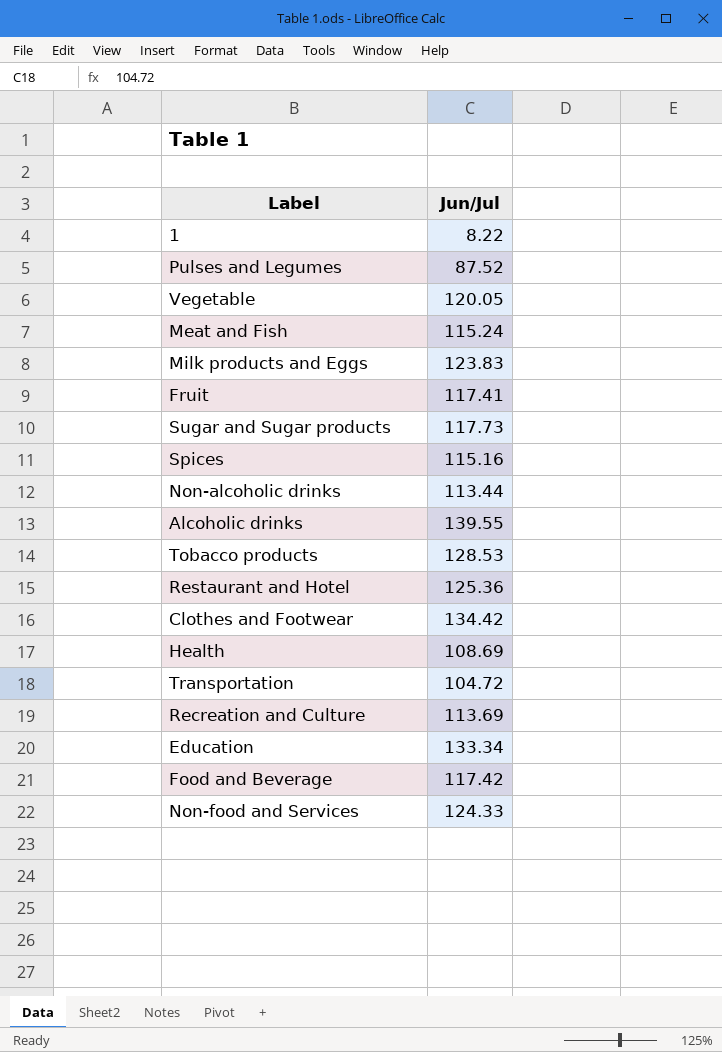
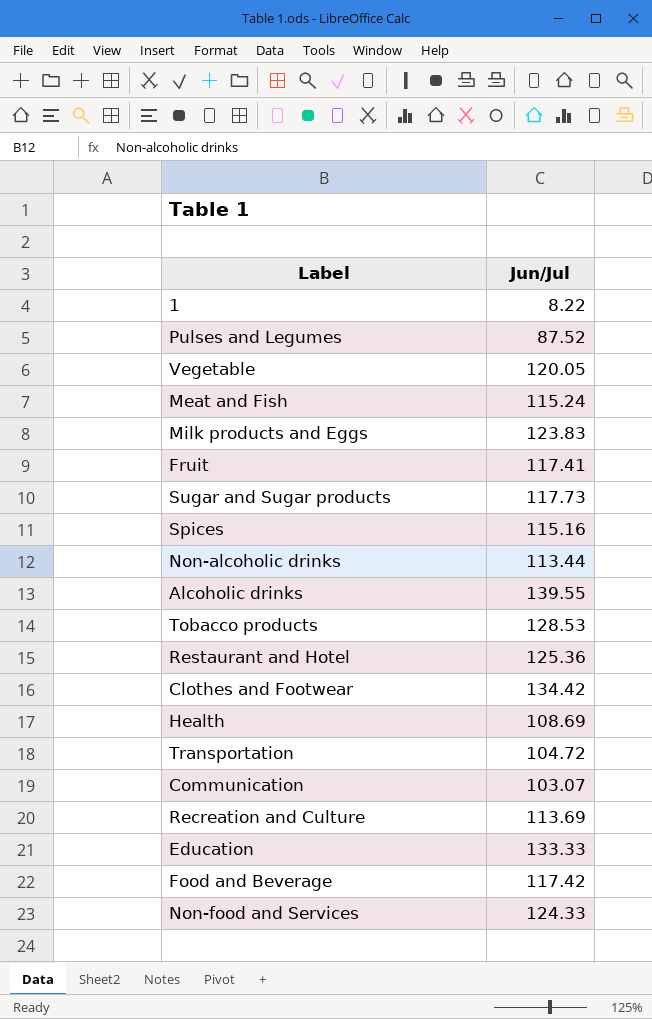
row Communication: none -> 103.07
Education | Jun/Jul: 133.34 -> 133.33

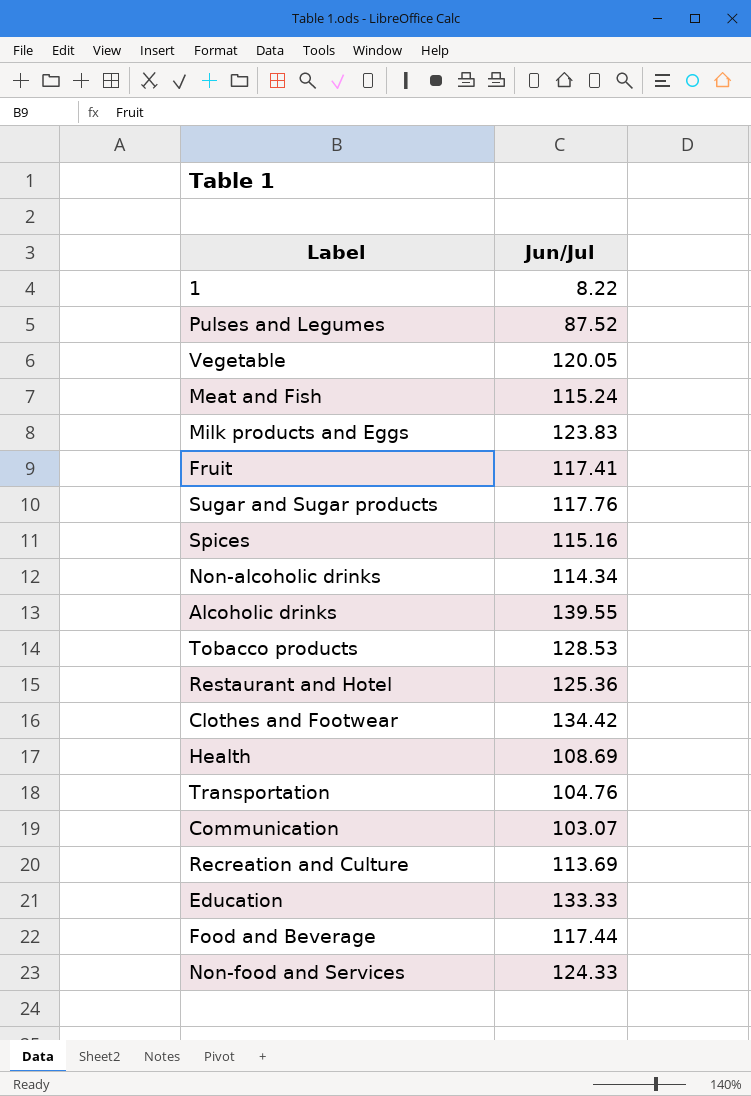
Sugar and Sugar products | Jun/Jul: 117.73 -> 117.76
Non-alcoholic drinks | Jun/Jul: 113.44 -> 114.34
Transportation | Jun/Jul: 104.72 -> 104.76
Food and Beverage | Jun/Jul: 117.42 -> 117.44

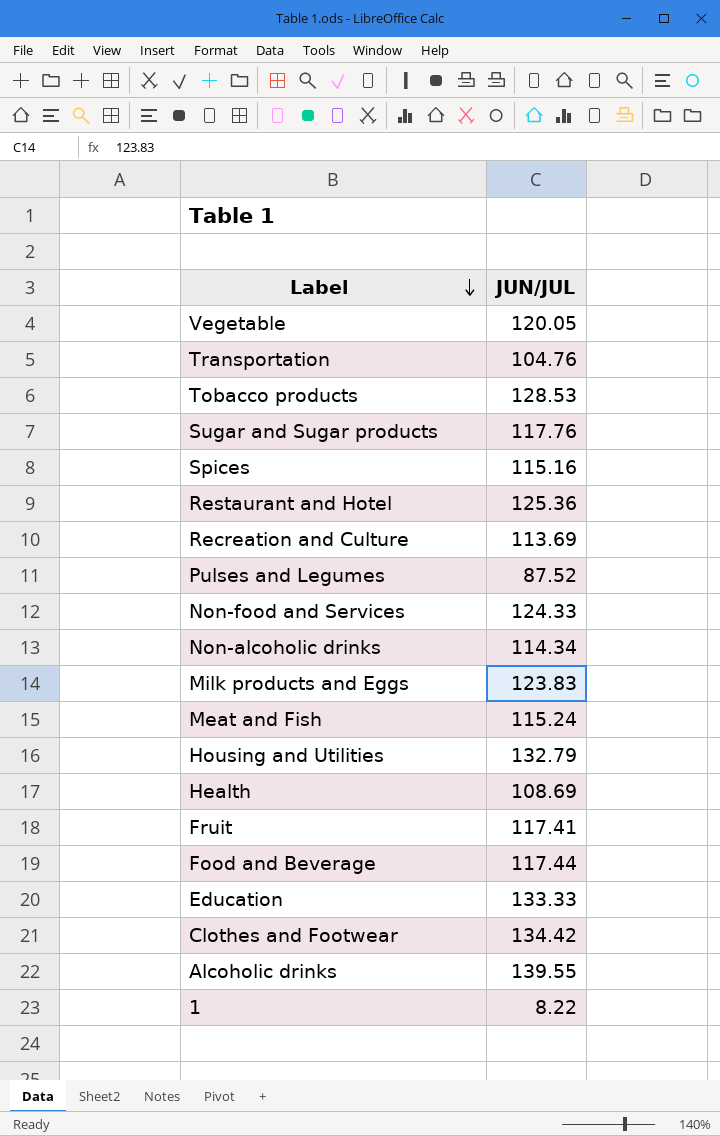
row order: none -> Label descending
column name: Jun/Jul -> JUN/JUL
row Communication: 103.07 -> none
row Housing and Utilities: none -> 132.79

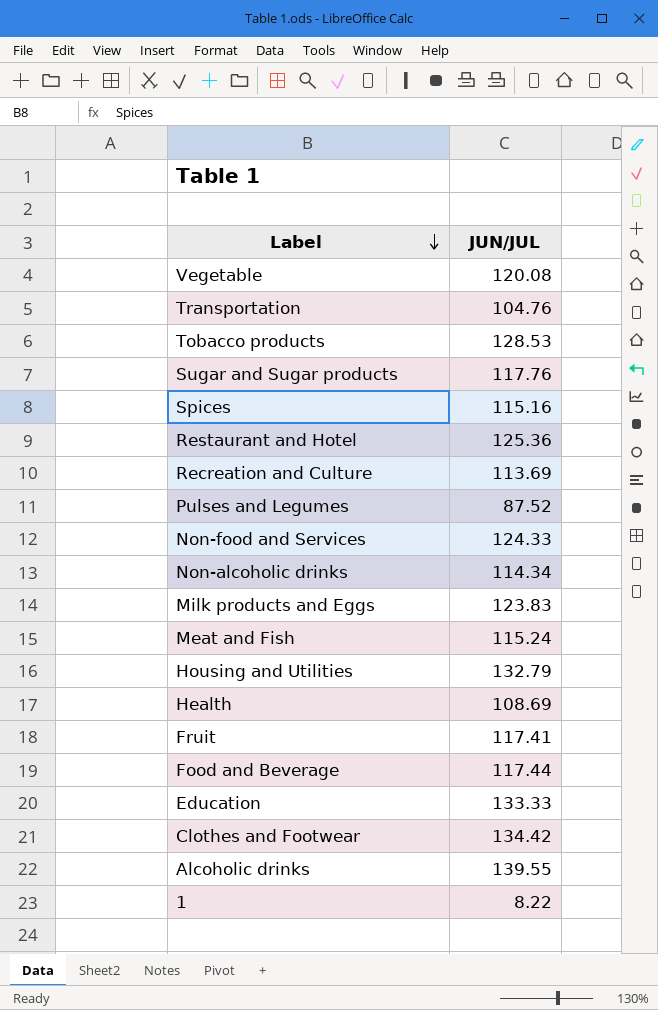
Vegetable | JUN/JUL: 120.05 -> 120.08

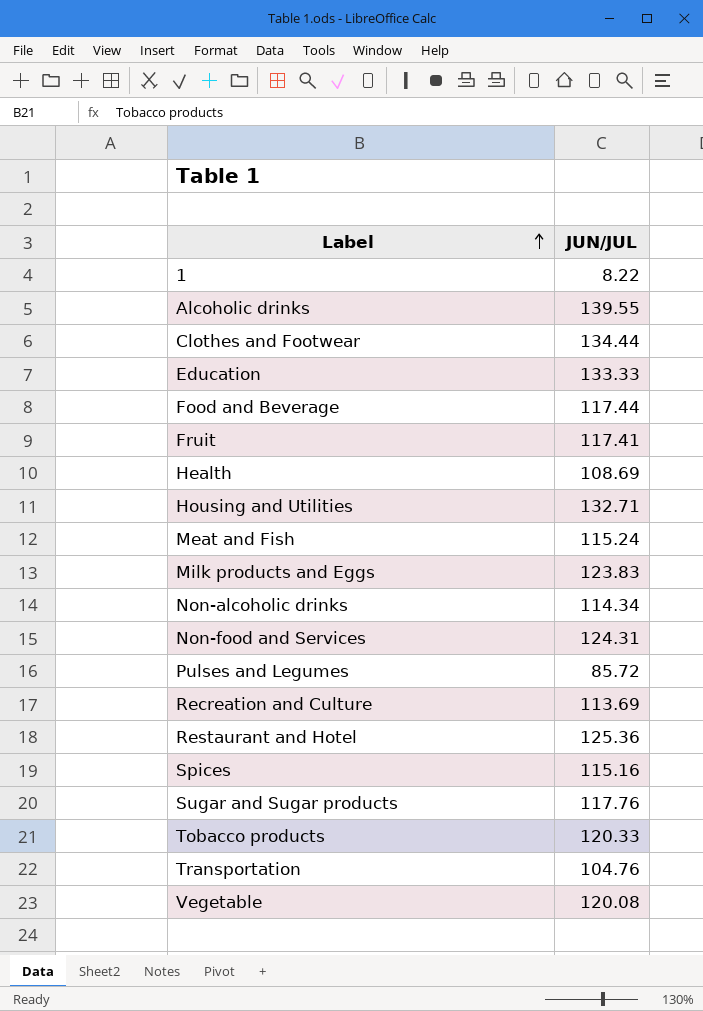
row order: Label descending -> Label ascending
Clothes and Footwear | JUN/JUL: 134.42 -> 134.44
Housing and Utilities | JUN/JUL: 132.79 -> 132.71
Non-food and Services | JUN/JUL: 124.33 -> 124.31
Pulses and Legumes | JUN/JUL: 87.52 -> 85.72
Tobacco products | JUN/JUL: 128.53 -> 120.33

